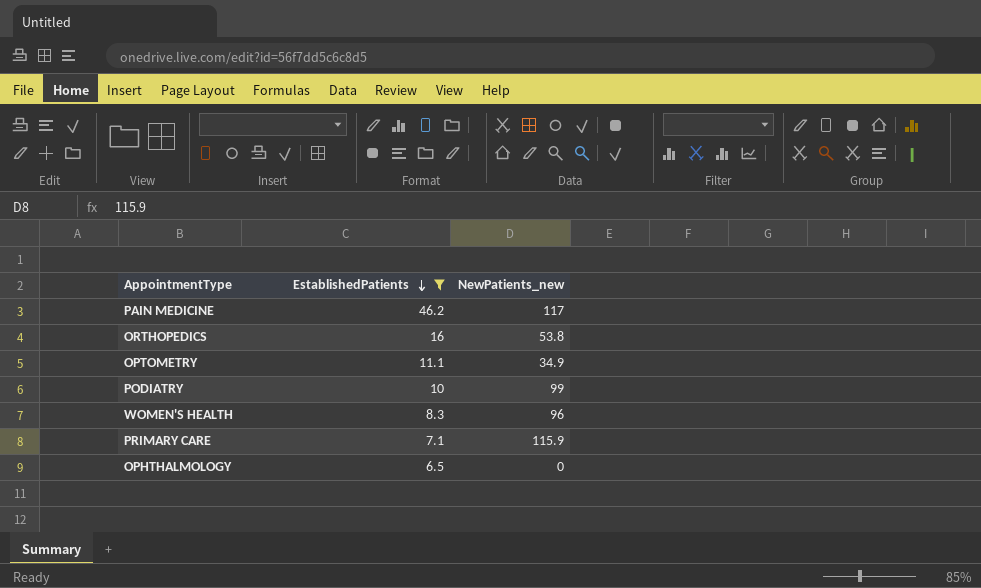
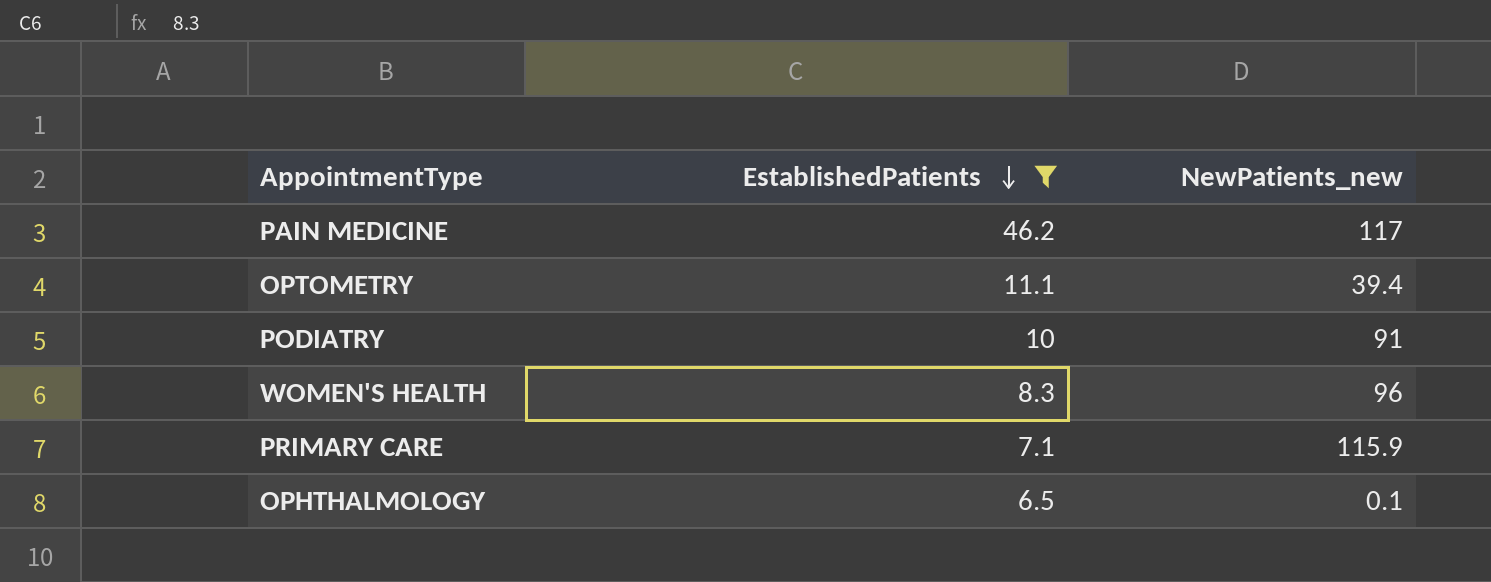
row ORTHOPEDICS: 16 | 53.8 -> none
OPTOMETRY | NewPatients_new: 34.9 -> 39.4
PODIATRY | NewPatients_new: 99 -> 91
OPHTHALMOLOGY | NewPatients_new: 0 -> 0.1

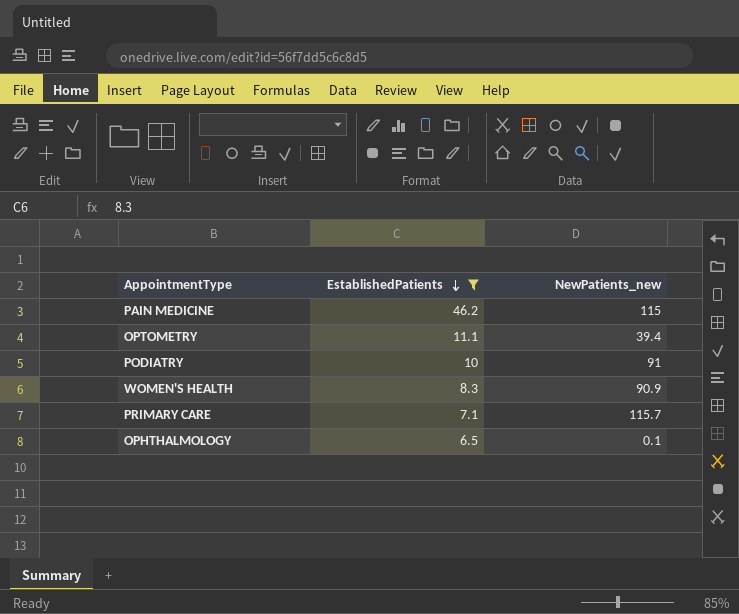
PAIN MEDICINE | NewPatients_new: 117 -> 115
WOMEN'S HEALTH | NewPatients_new: 96 -> 90.9
PRIMARY CARE | NewPatients_new: 115.9 -> 115.7

